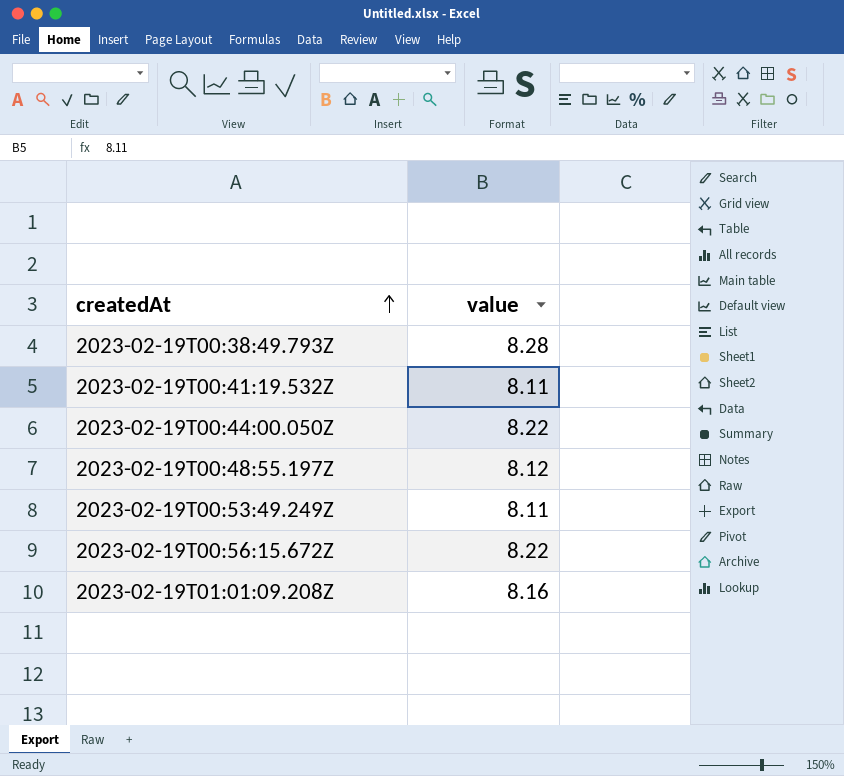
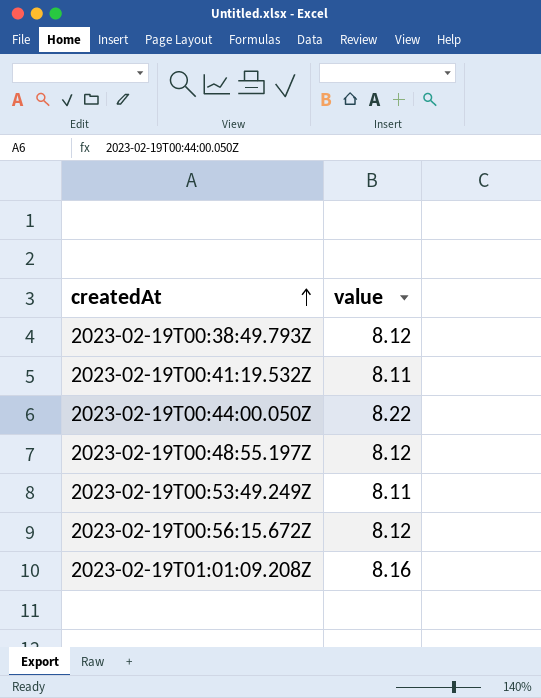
2023-02-19T00:38:49.793Z | value: 8.28 -> 8.12
2023-02-19T00:56:15.672Z | value: 8.22 -> 8.12

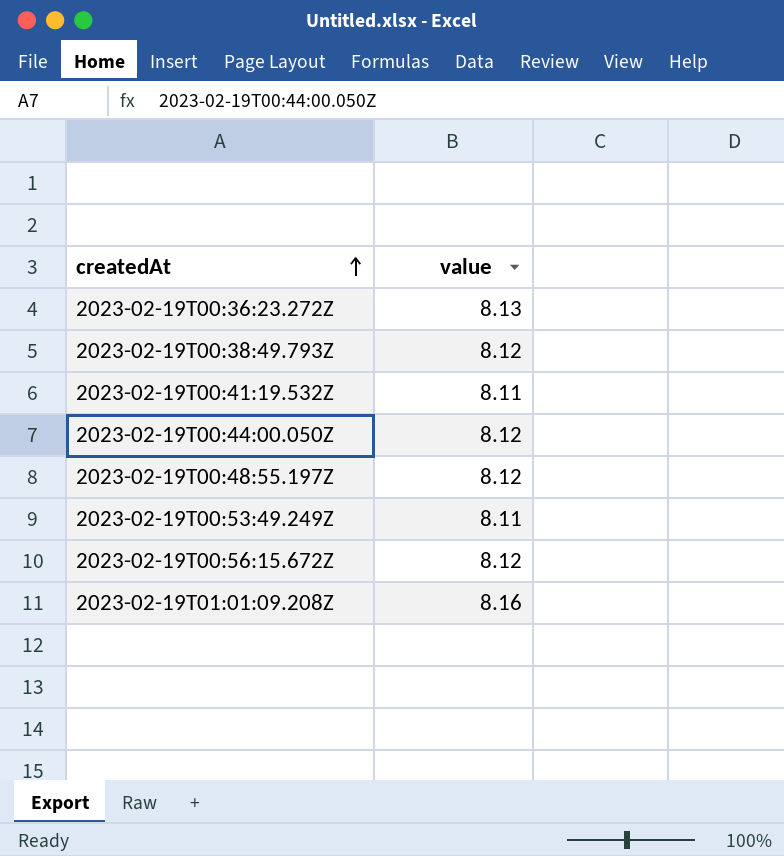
row 2023-02-19T00:36:23.272Z: none -> 8.13
2023-02-19T00:44:00.050Z | value: 8.22 -> 8.12

